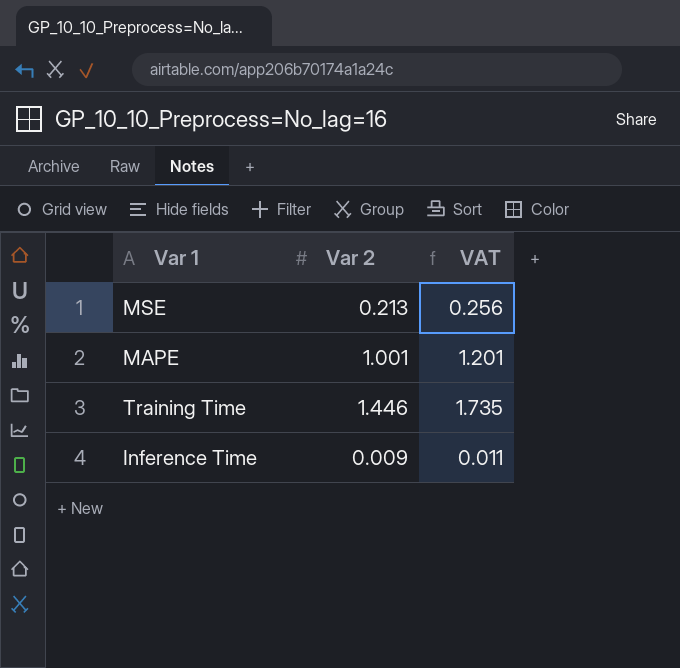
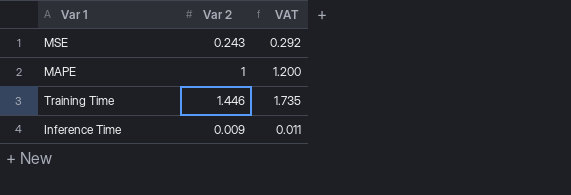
MSE | Var 2: 0.213 -> 0.243
MSE | VAT: 0.256 -> 0.292
MAPE | Var 2: 1.001 -> 1
MAPE | VAT: 1.201 -> 1.200

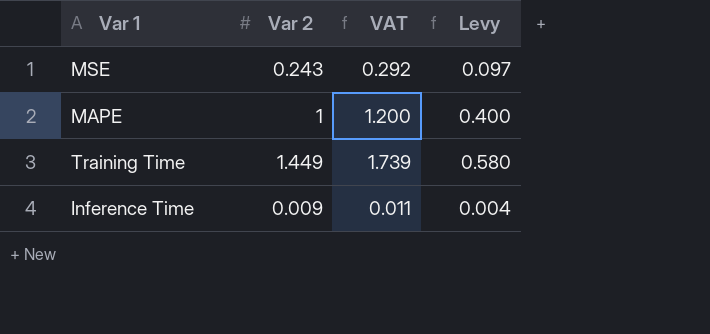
column Levy | formula: none -> [Var 2] * 0.4
Training Time | Var 2: 1.446 -> 1.449
Training Time | VAT: 1.735 -> 1.739

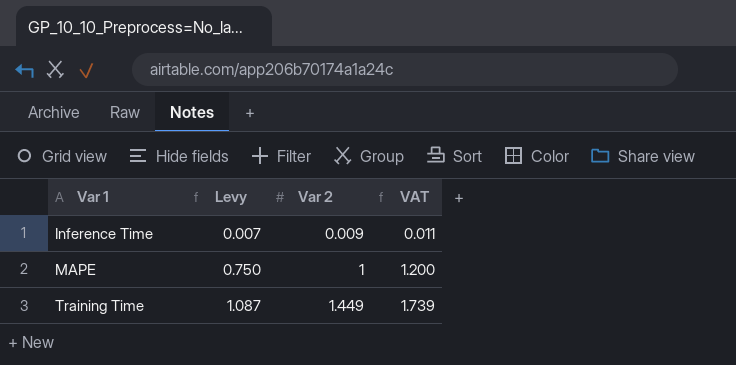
row order: none -> Var 1 ascending
column Levy | formula: [Var 2] * 0.4 -> [Var 2] * 0.75
column Levy | position: 4 -> 2
row MSE: 0.243 | 0.292 | 0.097 -> none

